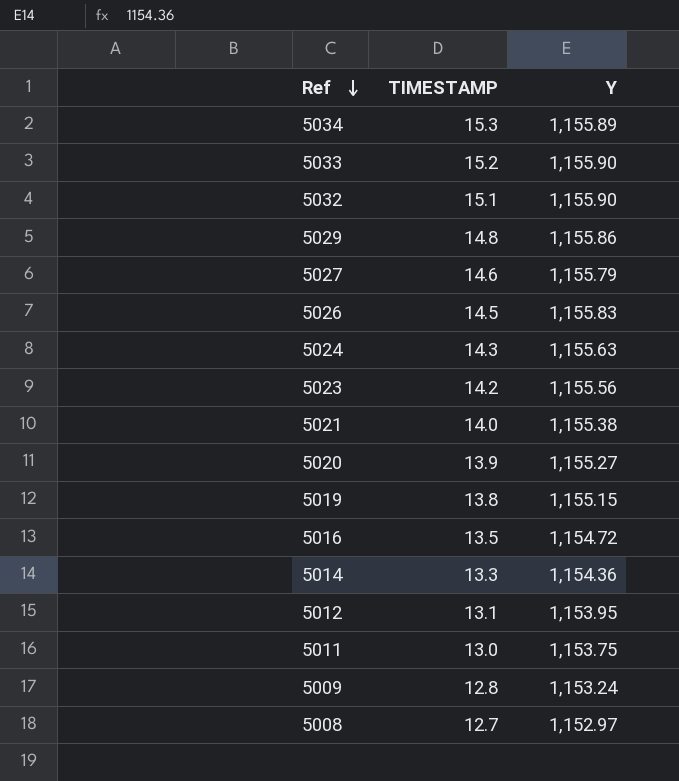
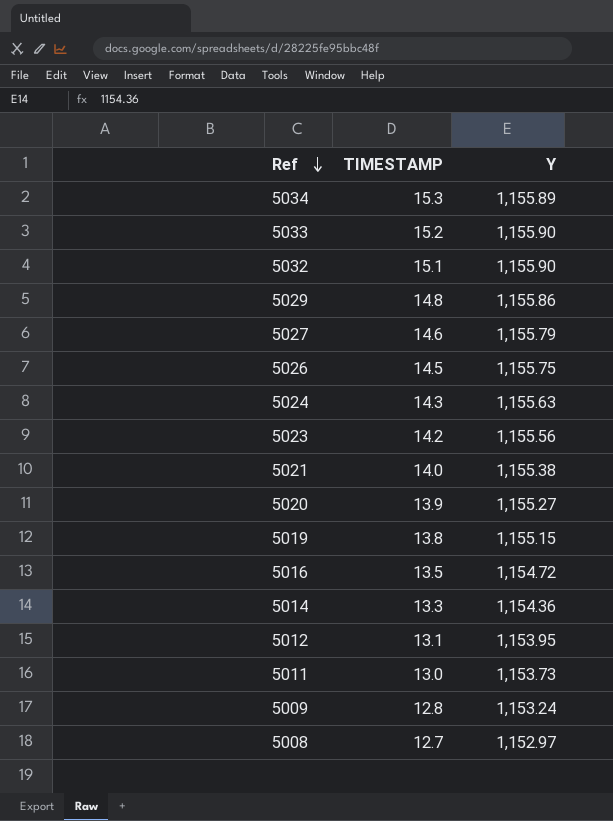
5026 | Y: 1,155.83 -> 1,155.75
5011 | Y: 1,153.75 -> 1,153.73

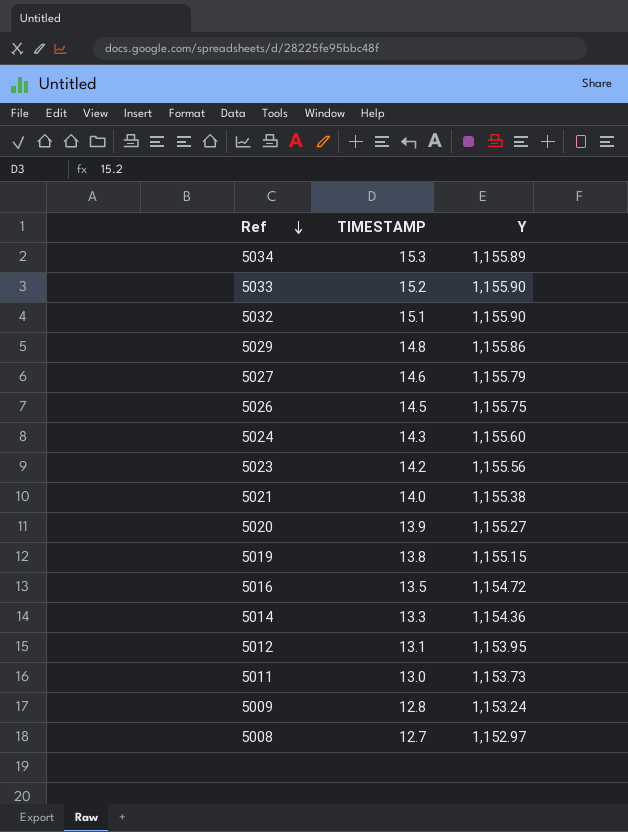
5024 | Y: 1,155.63 -> 1,155.60

